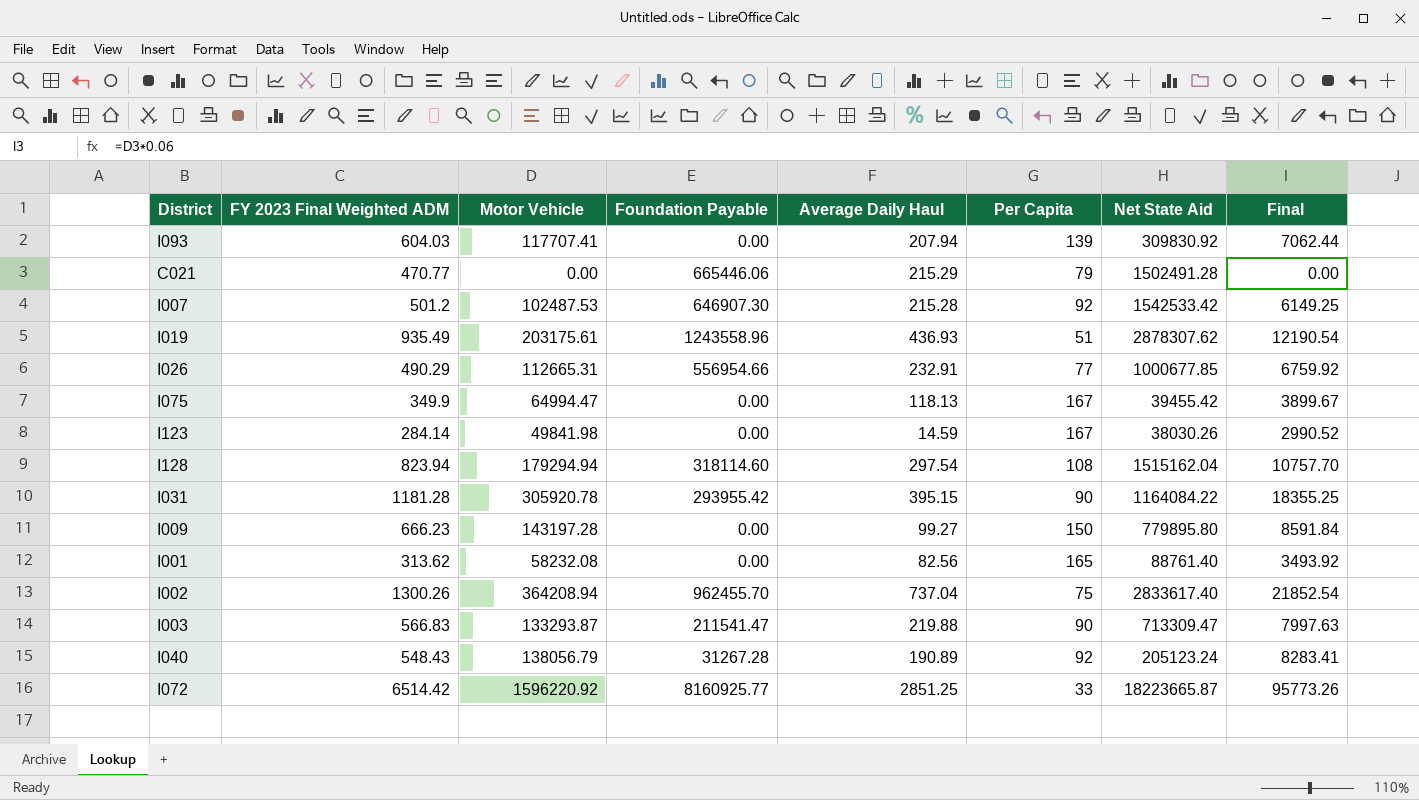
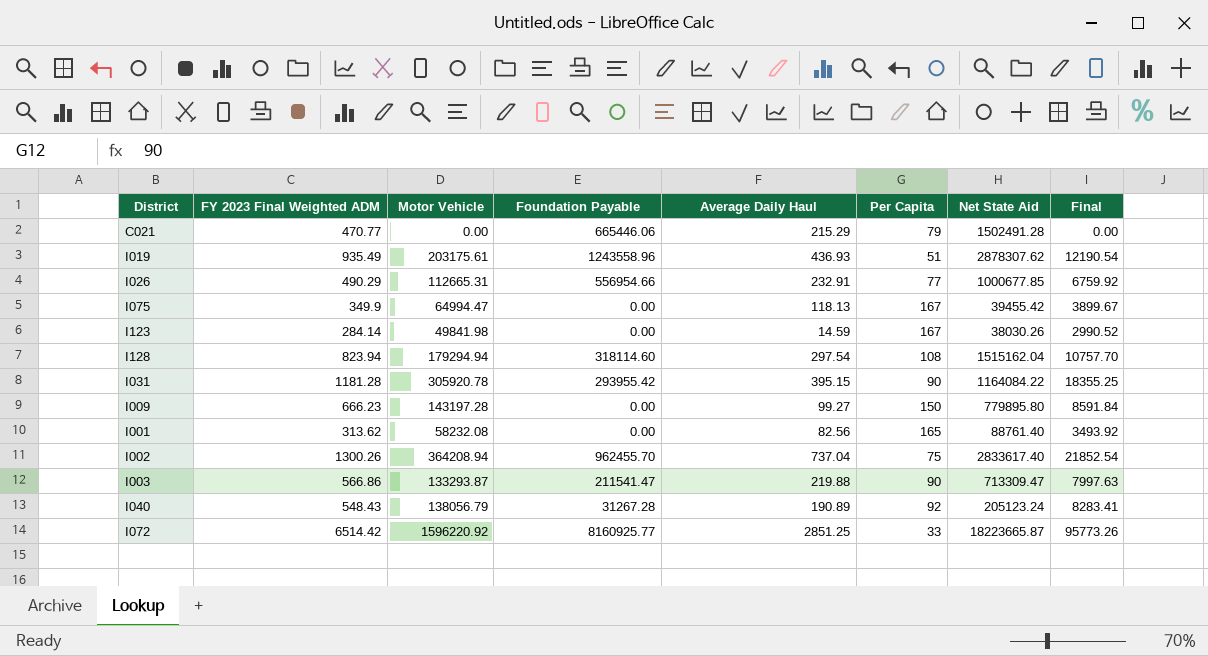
row I093: 604.03 | 117707.41 | 0.00 | 207.94 | 139 | 309830.92 | 7062.44 -> none
row I007: 501.2 | 102487.53 | 646907.30 | 215.28 | 92 | 1542533.42 | 6149.25 -> none
I003 | FY 2023 Final Weighted ADM: 566.83 -> 566.86

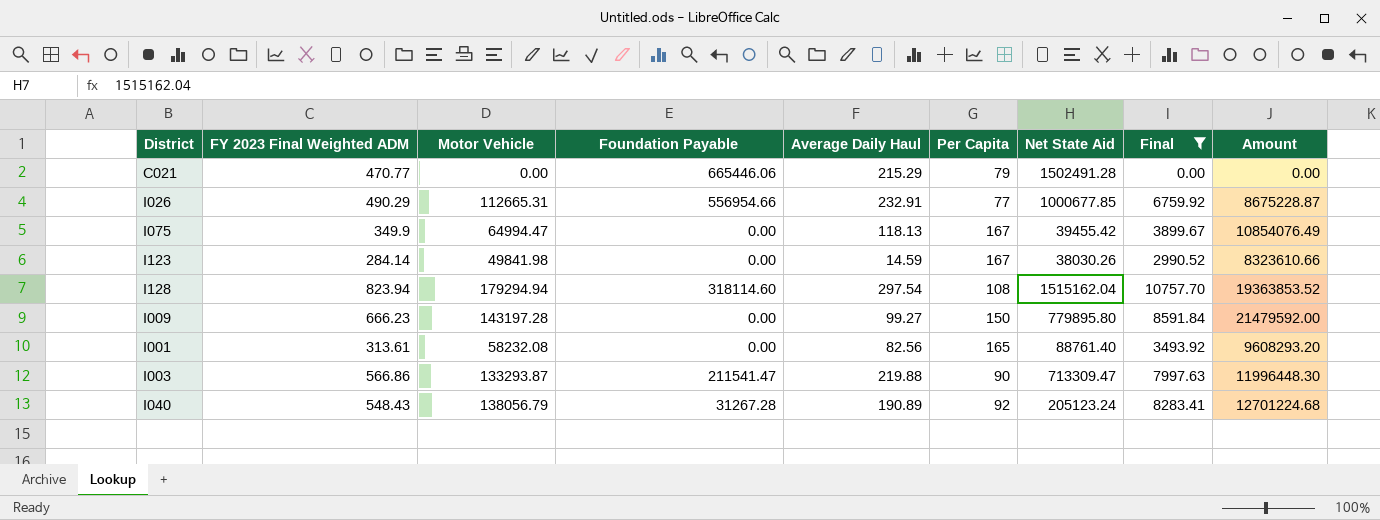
filter: none -> Final <= 10757.70
column Amount | formula: none -> [Motor Vehicle] * [Per Capita]
I001 | FY 2023 Final Weighted ADM: 313.62 -> 313.61

